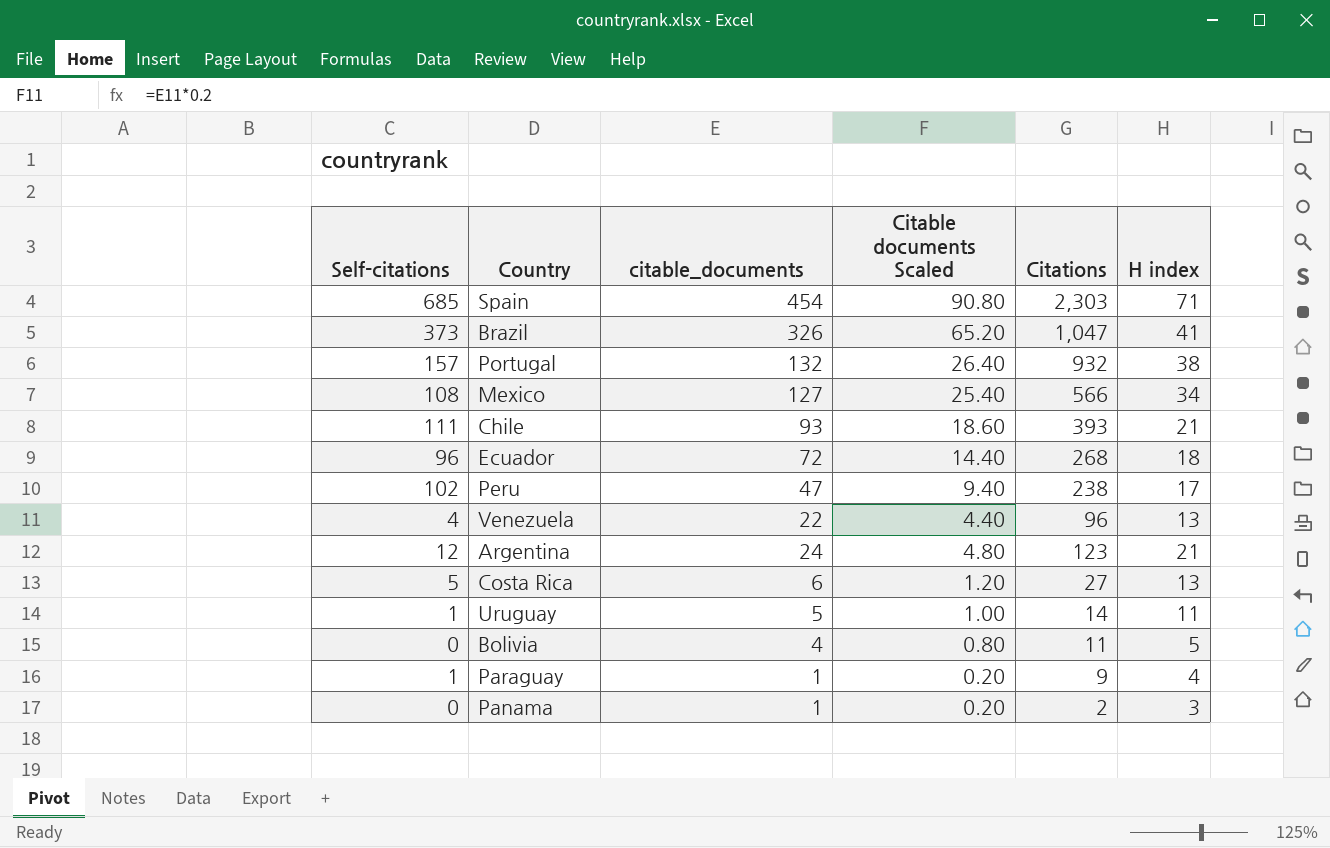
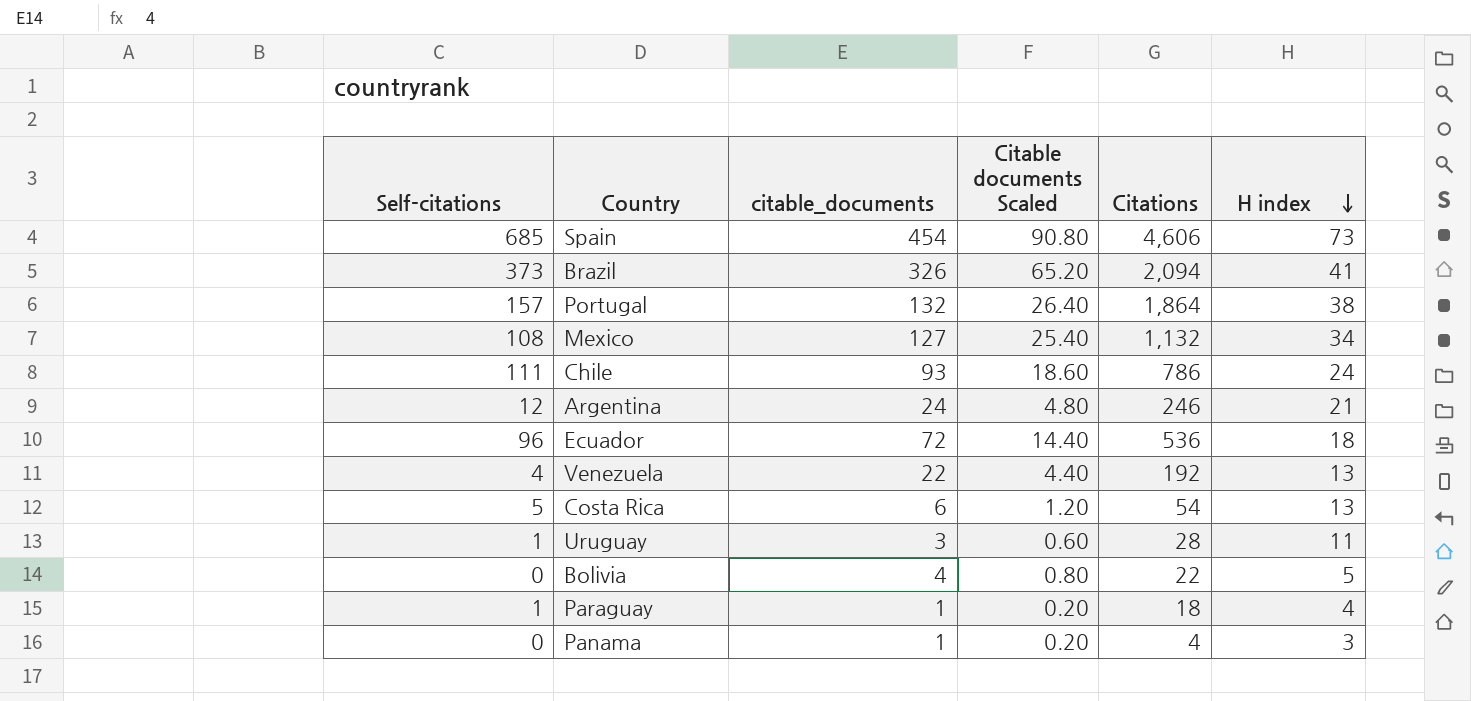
row order: none -> H index descending
row Peru: 102 | 47 | 9.40 | 238 | 17 -> none
Spain | Citations: 2,303 -> 4,606
Spain | H index: 71 -> 73
Brazil | Citations: 1,047 -> 2,094
Portugal | Citations: 932 -> 1,864
Mexico | Citations: 566 -> 1,132
Chile | Citations: 393 -> 786
Chile | H index: 21 -> 24
Argentina | Citations: 123 -> 246
Ecuador | Citations: 268 -> 536
Venezuela | Citations: 96 -> 192
Costa Rica | Citations: 27 -> 54
Uruguay | citable_documents: 5 -> 3
Uruguay | Citable documents Scaled: 1.00 -> 0.60
Uruguay | Citations: 14 -> 28
Bolivia | Citations: 11 -> 22
Paraguay | Citations: 9 -> 18
Panama | Citations: 2 -> 4

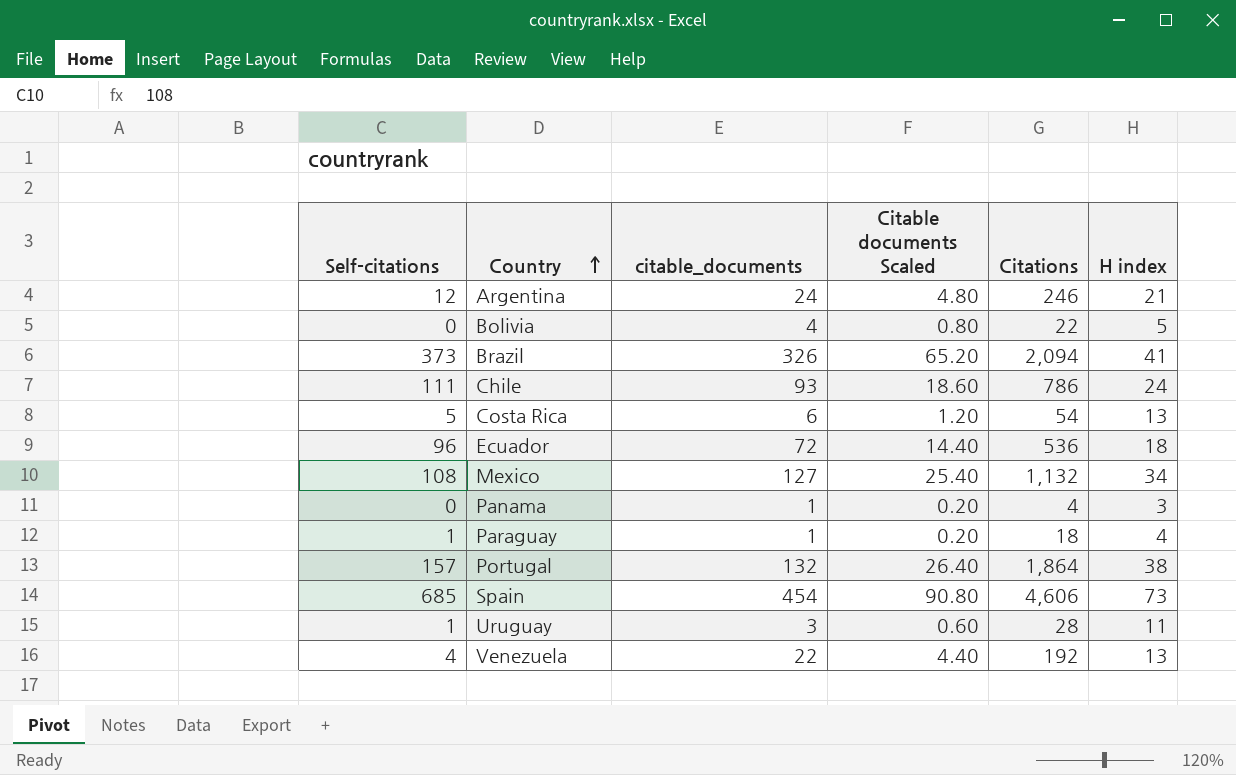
row order: H index descending -> Country ascending

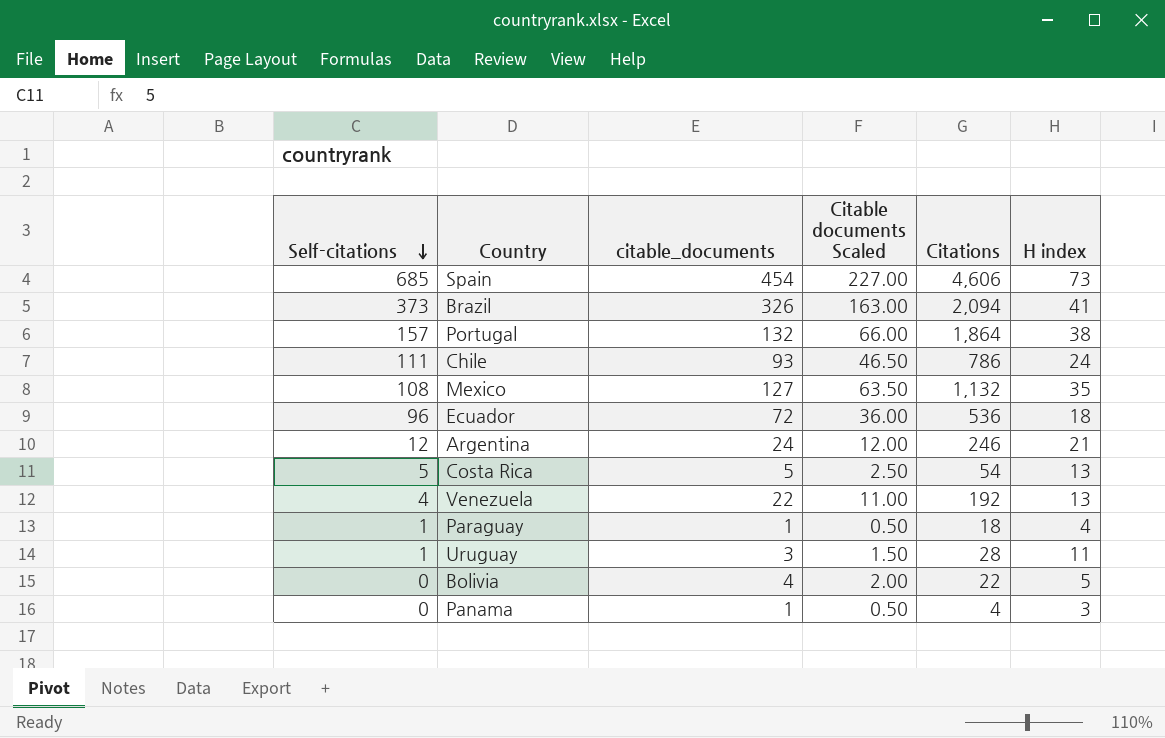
row order: Country ascending -> Self-citations descending
column Citable documents Scaled | formula: [citable_documents] * 0.2 -> [citable_documents] * 0.5
Mexico | H index: 34 -> 35
Costa Rica | citable_documents: 6 -> 5

